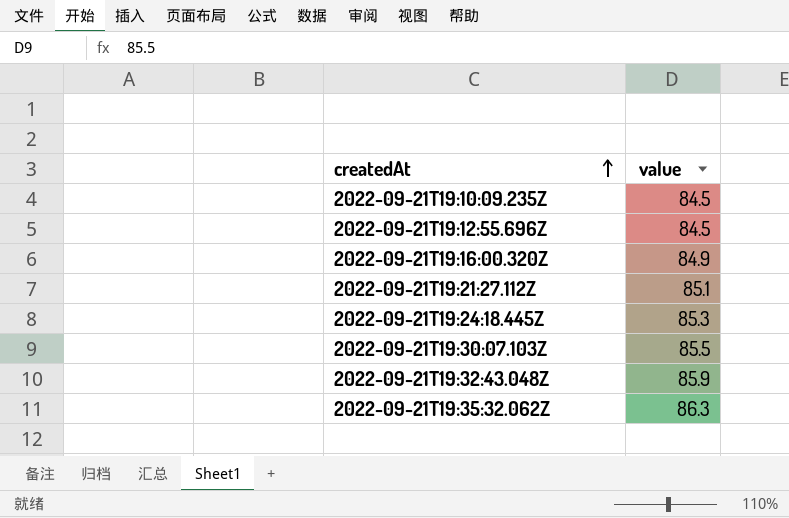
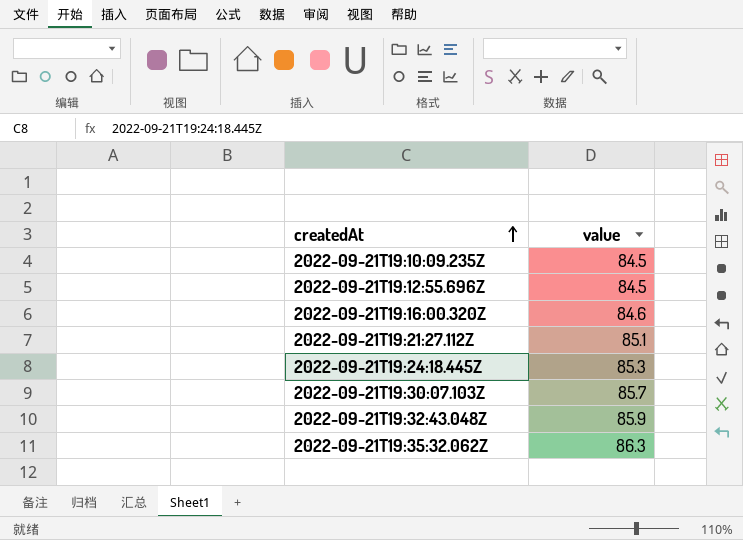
2022-09-21T19:16:00.320Z | value: 84.9 -> 84.6
2022-09-21T19:30:07.103Z | value: 85.5 -> 85.7

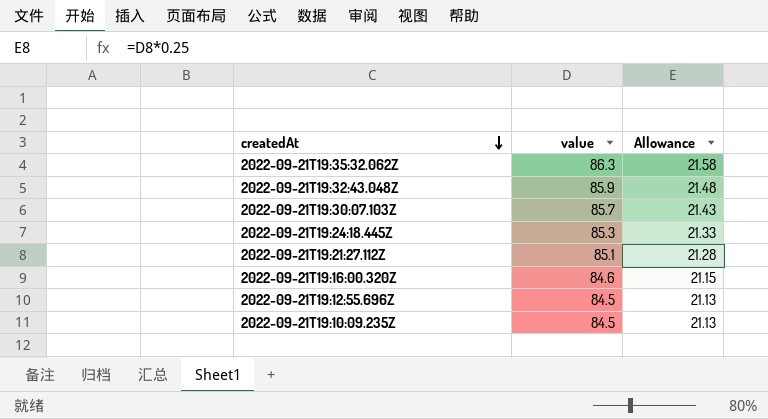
row order: createdAt ascending -> createdAt descending
column Allowance | formula: none -> [value] * 0.25

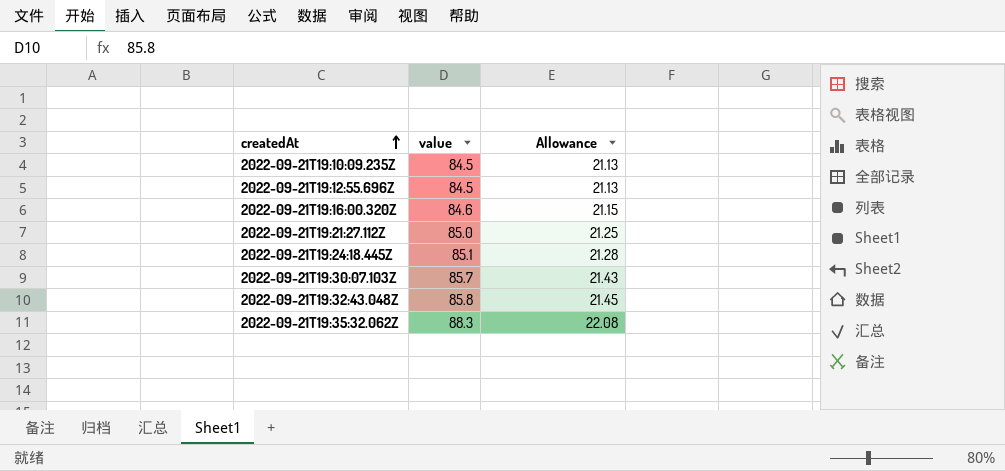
row order: createdAt descending -> createdAt ascending
2022-09-21T19:21:27.112Z | value: 85.1 -> 85.0
2022-09-21T19:21:27.112Z | Allowance: 21.28 -> 21.25
2022-09-21T19:24:18.445Z | value: 85.3 -> 85.1
2022-09-21T19:24:18.445Z | Allowance: 21.33 -> 21.28
2022-09-21T19:32:43.048Z | value: 85.9 -> 85.8
2022-09-21T19:32:43.048Z | Allowance: 21.48 -> 21.45
2022-09-21T19:35:32.062Z | value: 86.3 -> 88.3
2022-09-21T19:35:32.062Z | Allowance: 21.58 -> 22.08

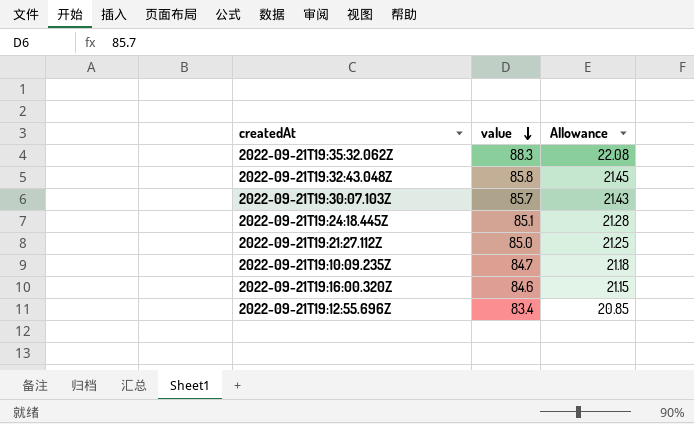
row order: createdAt ascending -> value descending
2022-09-21T19:10:09.235Z | value: 84.5 -> 84.7
2022-09-21T19:10:09.235Z | Allowance: 21.13 -> 21.18
2022-09-21T19:12:55.696Z | value: 84.5 -> 83.4
2022-09-21T19:12:55.696Z | Allowance: 21.13 -> 20.85

